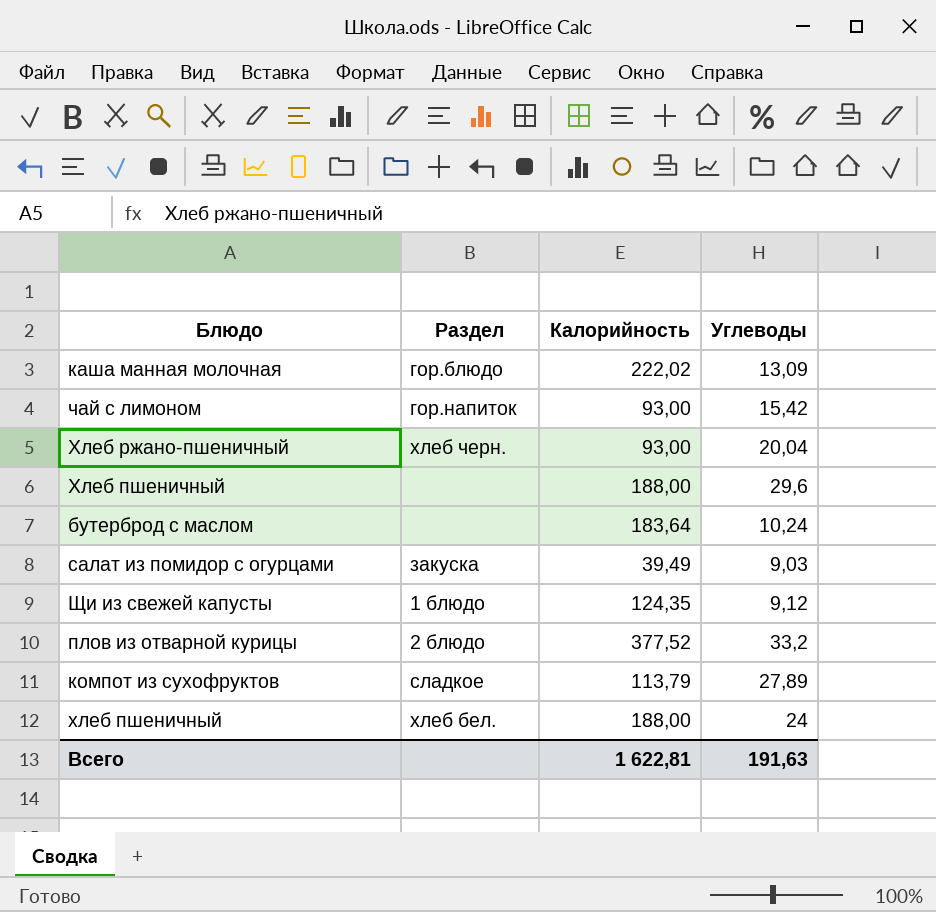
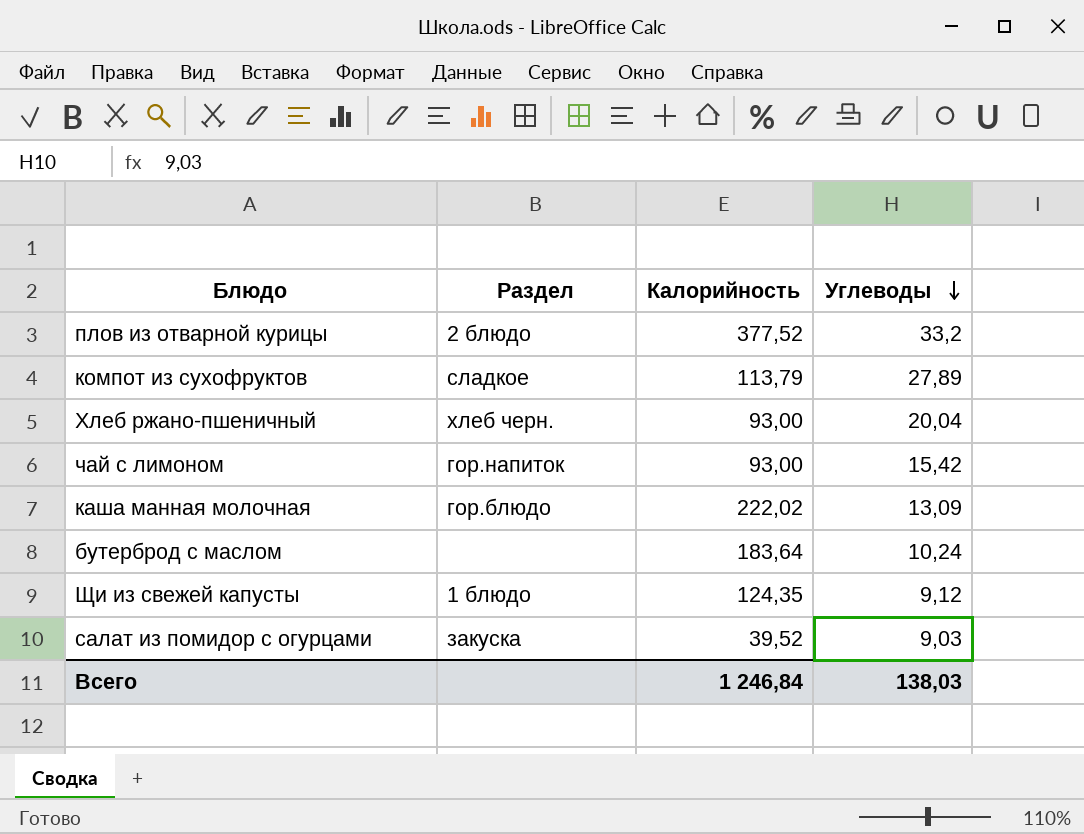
row order: none -> Углеводы descending
row Хлеб пшеничный: none | 188,00 | 29,6 -> none
row хлеб пшеничный: хлеб бел. | 188,00 | 24 -> none
салат из помидор с огурцами | Калорийность: 39,49 -> 39,52
Всего | Калорийность: 1 622,81 -> 1 246,84
Всего | Углеводы: 191,63 -> 138,03

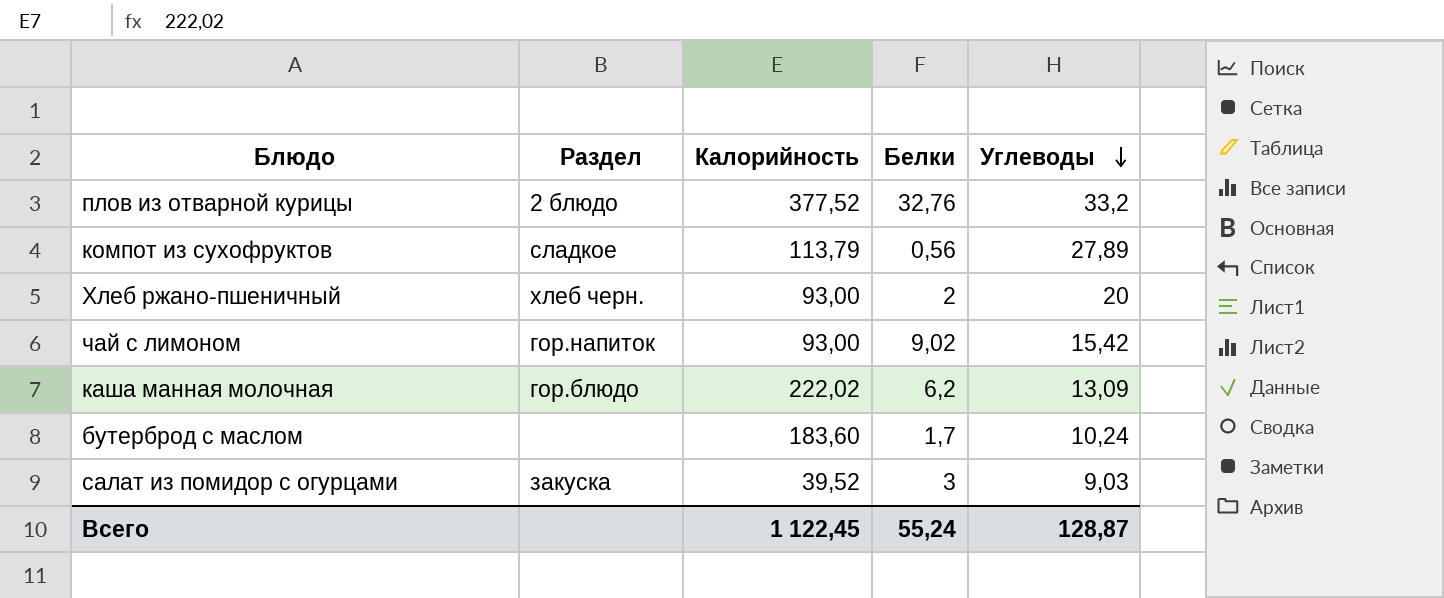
column Белки | position: none -> 4
row Щи из свежей капусты: 1 блюдо | 124,35 | 9,12 -> none
Хлеб ржано-пшеничный | Углеводы: 20,04 -> 20
бутерброд с маслом | Калорийность: 183,64 -> 183,60
Всего | Калорийность: 1 246,84 -> 1 122,45
Всего | Углеводы: 138,03 -> 128,87

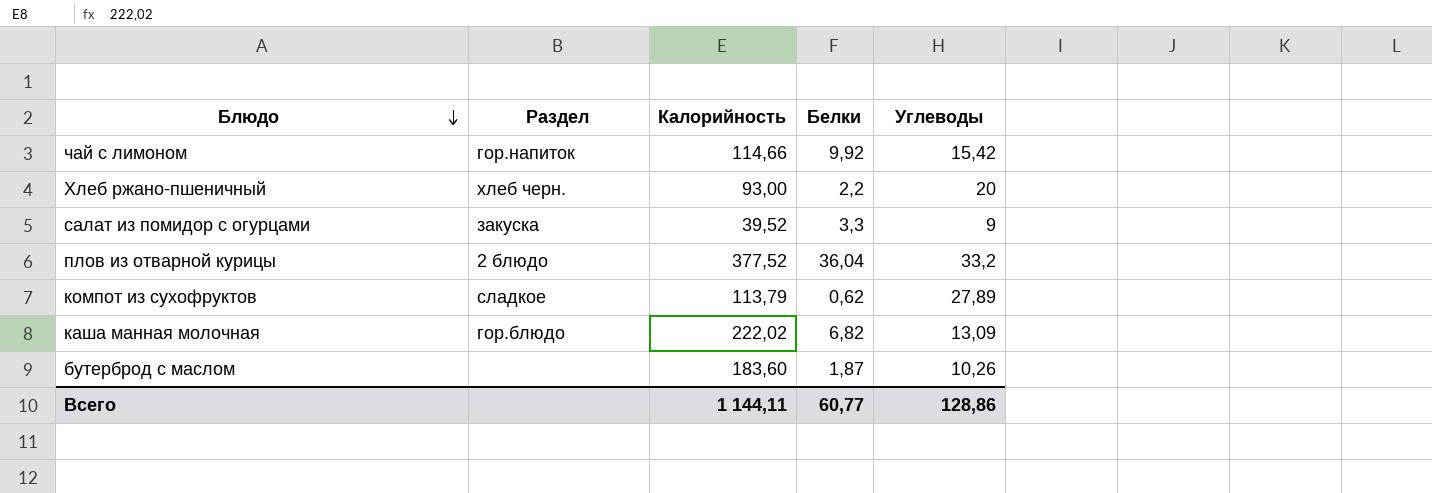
row order: Углеводы descending -> Блюдо descending
чай с лимоном | Калорийность: 93,00 -> 114,66
чай с лимоном | Белки: 9,02 -> 9,92
Хлеб ржано-пшеничный | Белки: 2 -> 2,2
салат из помидор с огурцами | Белки: 3 -> 3,3
салат из помидор с огурцами | Углеводы: 9,03 -> 9
плов из отварной курицы | Белки: 32,76 -> 36,04
компот из сухофруктов | Белки: 0,56 -> 0,62
каша манная молочная | Белки: 6,2 -> 6,82
бутерброд с маслом | Белки: 1,7 -> 1,87
бутерброд с маслом | Углеводы: 10,24 -> 10,26
Всего | Калорийность: 1 122,45 -> 1 144,11
Всего | Белки: 55,24 -> 60,77
Всего | Углеводы: 128,87 -> 128,86

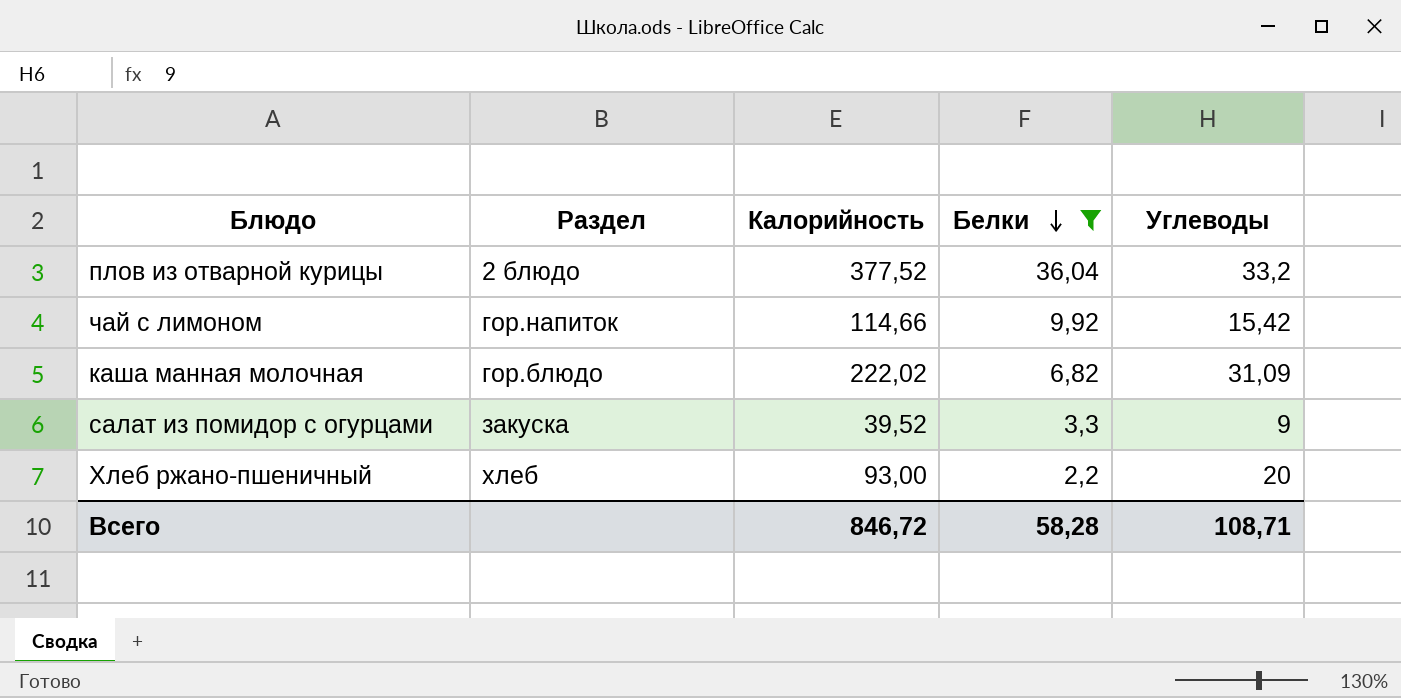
filter: none -> Белки >= 2,2
row order: Блюдо descending -> Белки descending
каша манная молочная | Углеводы: 13,09 -> 31,09
Хлеб ржано-пшеничный | Раздел: хлеб черн. -> хлеб
Всего | Калорийность: 1 144,11 -> 846,72
Всего | Белки: 60,77 -> 58,28
Всего | Углеводы: 128,86 -> 108,71

